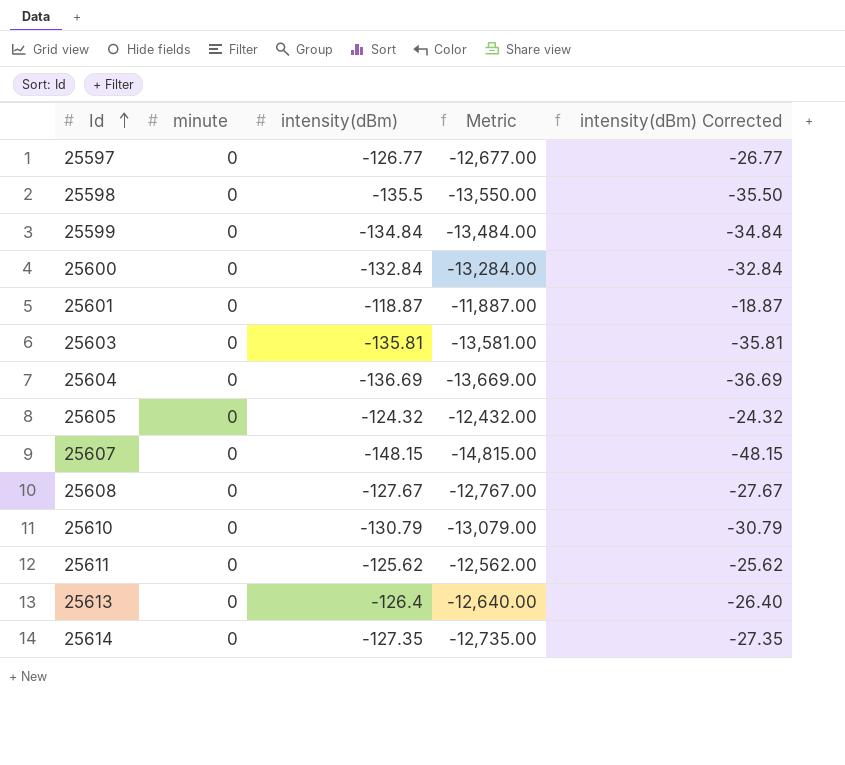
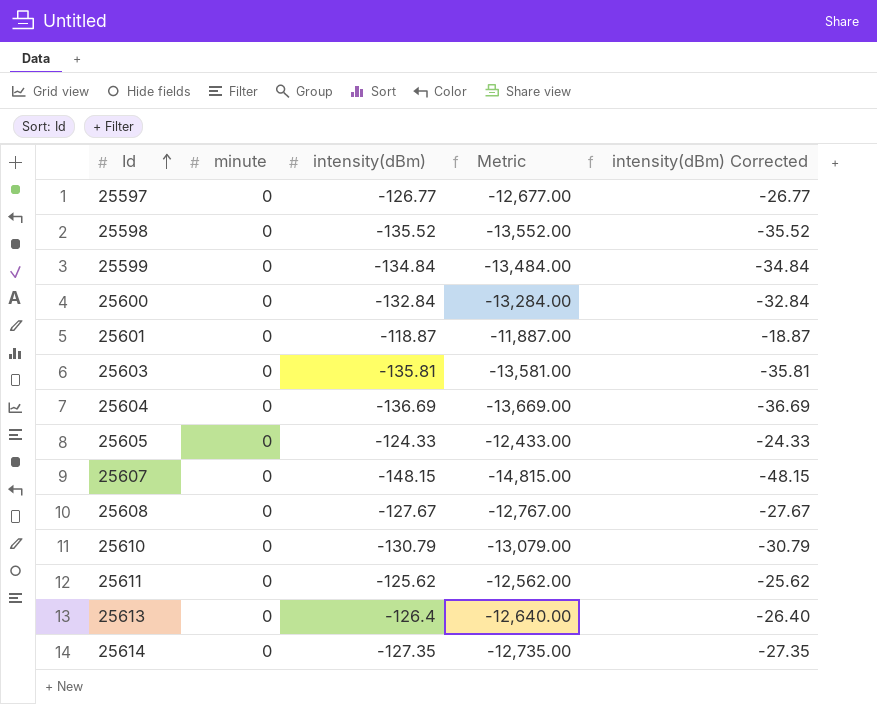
25598 | intensity(dBm): -135.5 -> -135.52
25598 | Metric: -13,550.00 -> -13,552.00
25598 | intensity(dBm) Corrected: -35.50 -> -35.52
25605 | intensity(dBm): -124.32 -> -124.33
25605 | Metric: -12,432.00 -> -12,433.00
25605 | intensity(dBm) Corrected: -24.32 -> -24.33

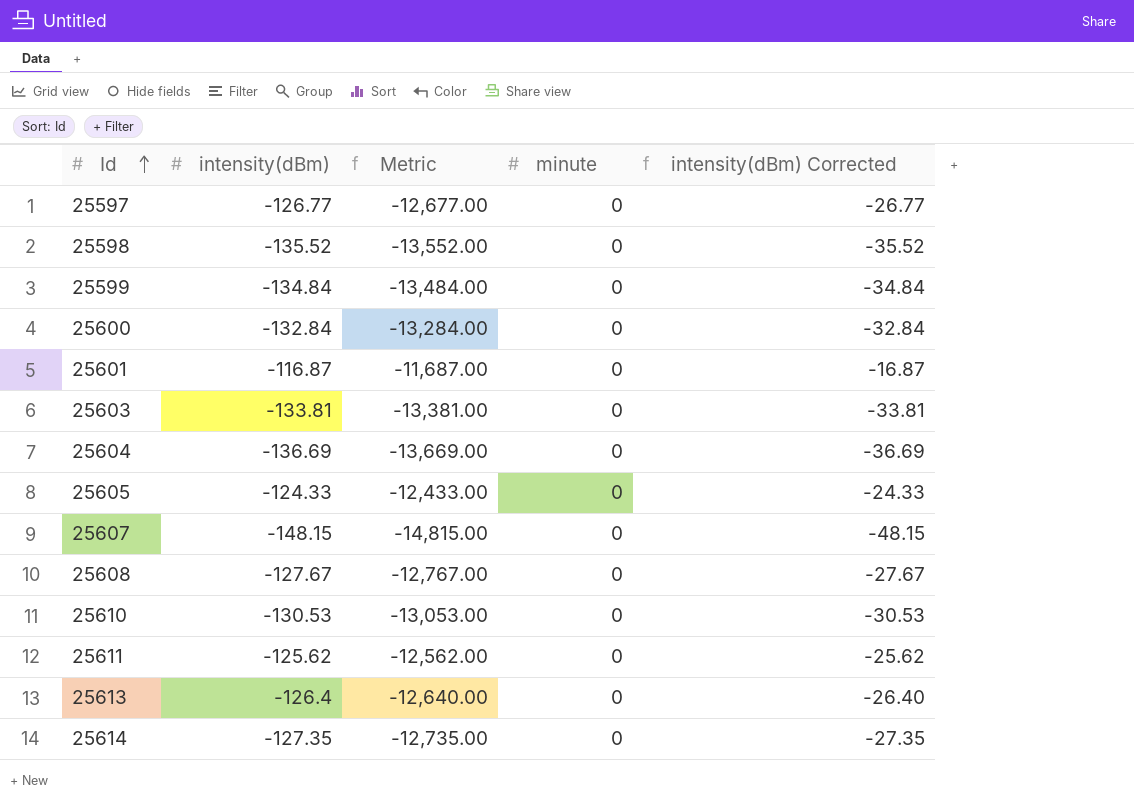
column minute | position: 2 -> 4
25601 | intensity(dBm): -118.87 -> -116.87
25601 | Metric: -11,887.00 -> -11,687.00
25601 | intensity(dBm) Corrected: -18.87 -> -16.87
25603 | intensity(dBm): -135.81 -> -133.81
25603 | Metric: -13,581.00 -> -13,381.00
25603 | intensity(dBm) Corrected: -35.81 -> -33.81
25610 | intensity(dBm): -130.79 -> -130.53
25610 | Metric: -13,079.00 -> -13,053.00
25610 | intensity(dBm) Corrected: -30.79 -> -30.53

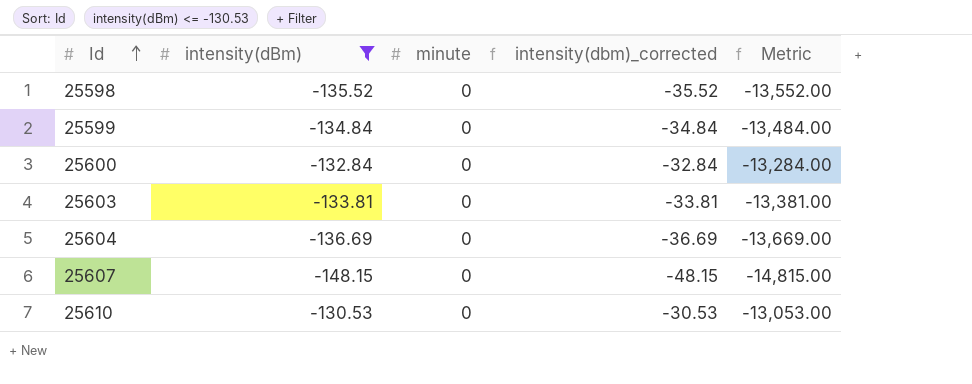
filter: none -> intensity(dBm) <= -130.53
column name: intensity(dBm) Corrected -> intensity(dbm)_corrected
column Metric | position: 3 -> 5

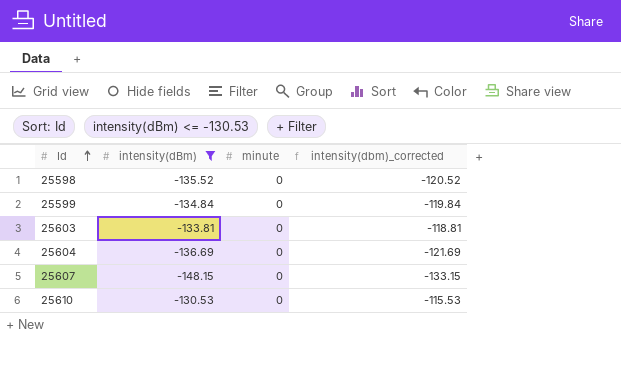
column Metric | formula: [intensity(dBm)] * 100 -> none
column intensity(dbm)_corrected | formula: [intensity(dBm)] + 100 -> [intensity(dBm)] + 15
row 25600: -132.84 | 0 | -32.84 | -13,284.00 -> none

